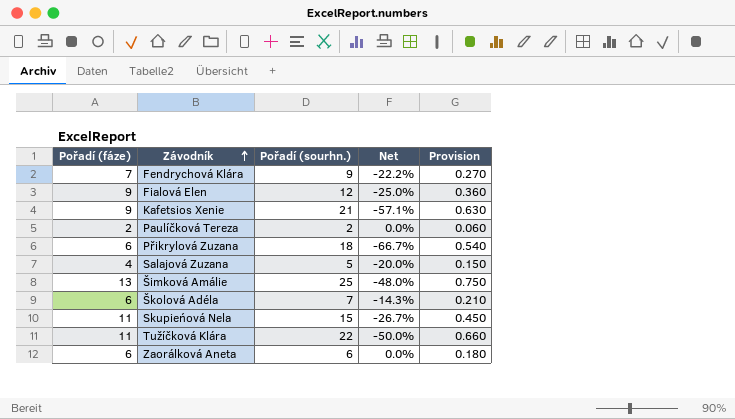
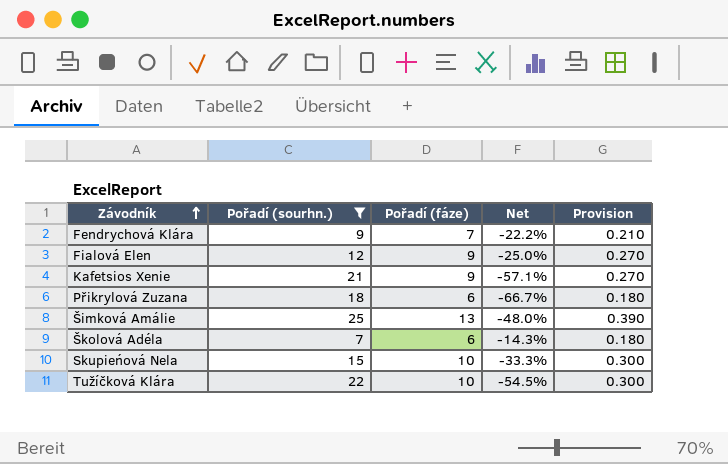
filter: none -> Pořadí (sourhn.) >= 7
column Pořadí (fáze) | position: 1 -> 3
column Provision | formula: [Pořadí (sourhn.)] * 0.03 -> [Pořadí (fáze)] * 0.03
Skupieńová Nela | Pořadí (fáze): 11 -> 10
Skupieńová Nela | Net: -26.7% -> -33.3%
Tužíčková Klára | Pořadí (fáze): 11 -> 10
Tužíčková Klára | Net: -50.0% -> -54.5%

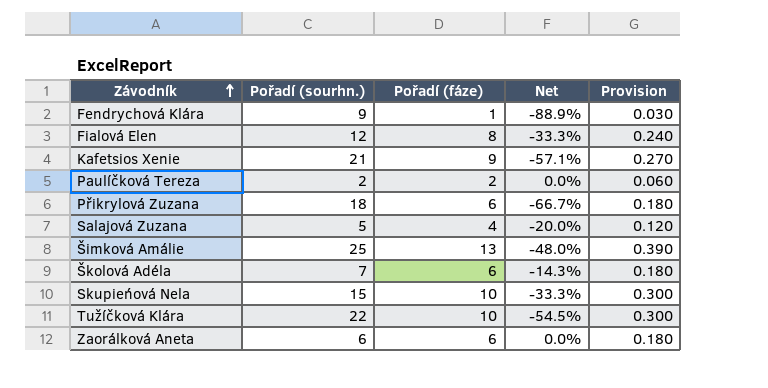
filter: Pořadí (sourhn.) >= 7 -> none
Fendrychová Klára | Pořadí (fáze): 7 -> 1
Fendrychová Klára | Net: -22.2% -> -88.9%
Fendrychová Klára | Provision: 0.210 -> 0.030
Fialová Elen | Pořadí (fáze): 9 -> 8
Fialová Elen | Net: -25.0% -> -33.3%
Fialová Elen | Provision: 0.270 -> 0.240

